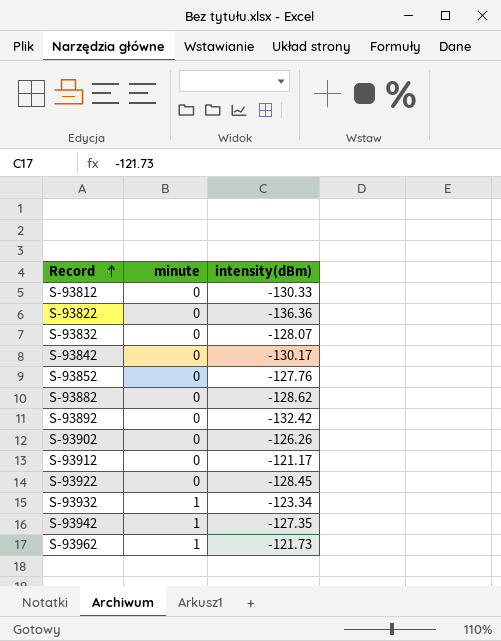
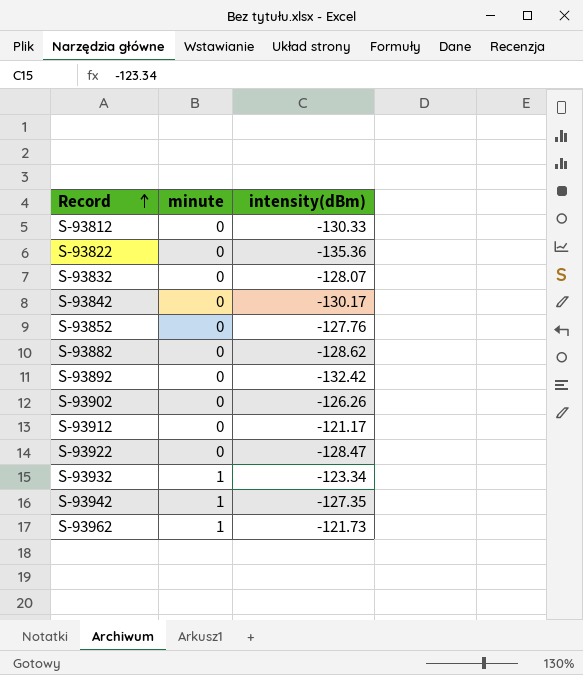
S-93822 | intensity(dBm): -136.36 -> -135.36
S-93922 | intensity(dBm): -128.45 -> -128.47

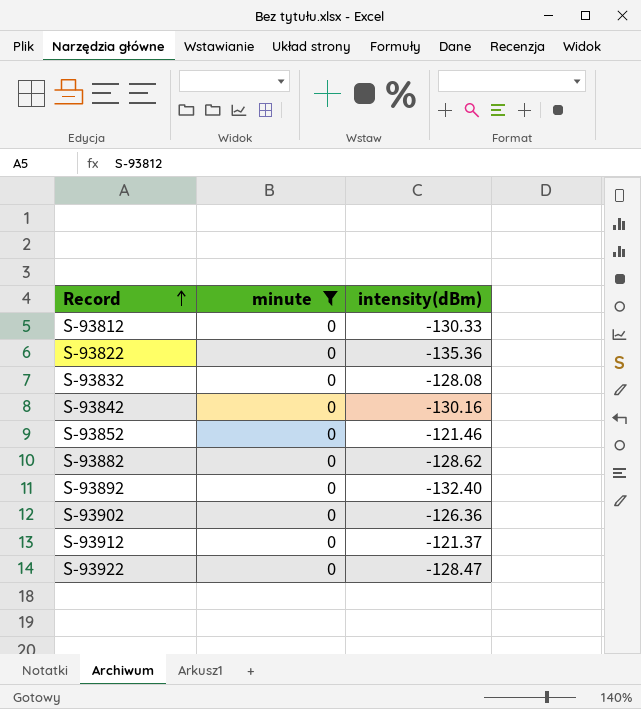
filter: none -> minute = 0
S-93832 | intensity(dBm): -128.07 -> -128.08
S-93842 | intensity(dBm): -130.17 -> -130.16
S-93852 | intensity(dBm): -127.76 -> -121.46
S-93892 | intensity(dBm): -132.42 -> -132.40
S-93902 | intensity(dBm): -126.26 -> -126.36
S-93912 | intensity(dBm): -121.17 -> -121.37

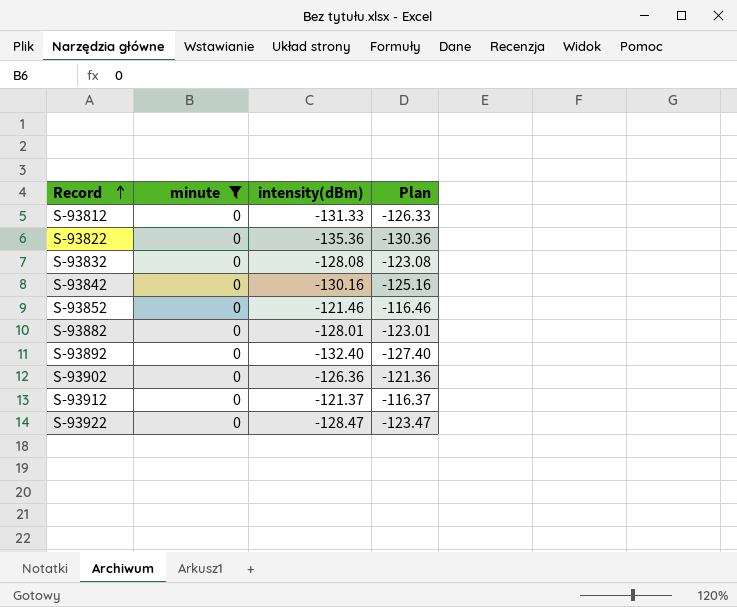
column Plan | formula: none -> [intensity(dBm)] + 5
S-93812 | intensity(dBm): -130.33 -> -131.33
S-93882 | intensity(dBm): -128.62 -> -128.01

